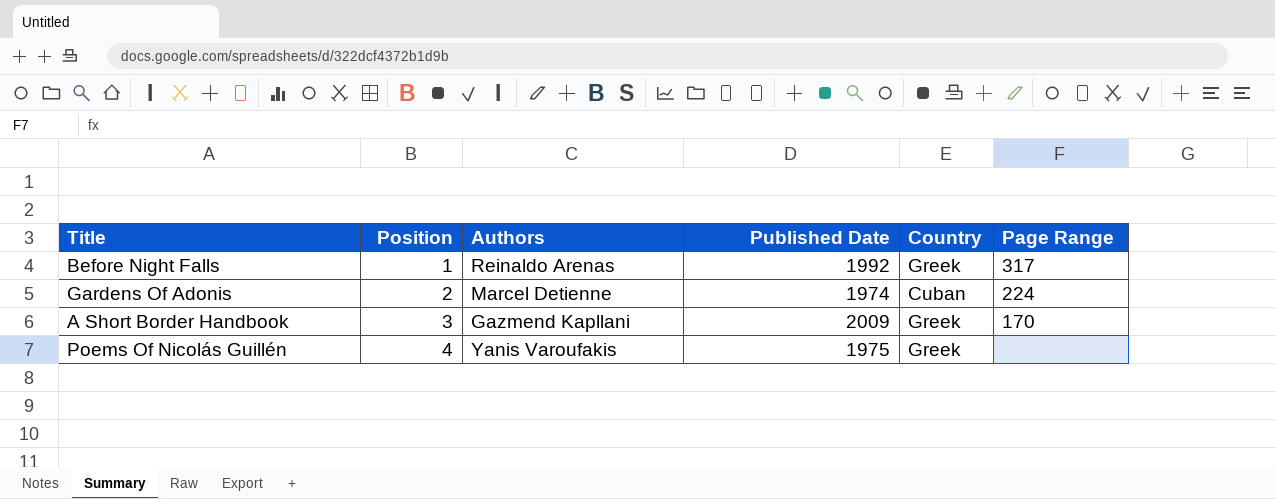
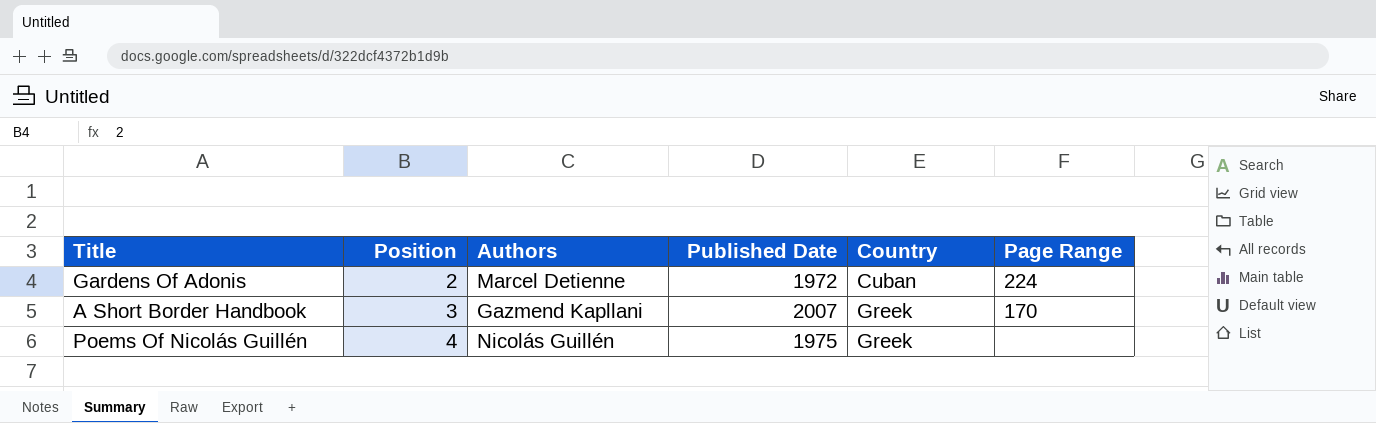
row Before Night Falls: 1 | Reinaldo Arenas | 1992 | Greek | 317 -> none
Gardens Of Adonis | Published Date: 1974 -> 1972
A Short Border Handbook | Published Date: 2009 -> 2007
Poems Of Nicolás Guillén | Authors: Yanis Varoufakis -> Nicolás Guillén

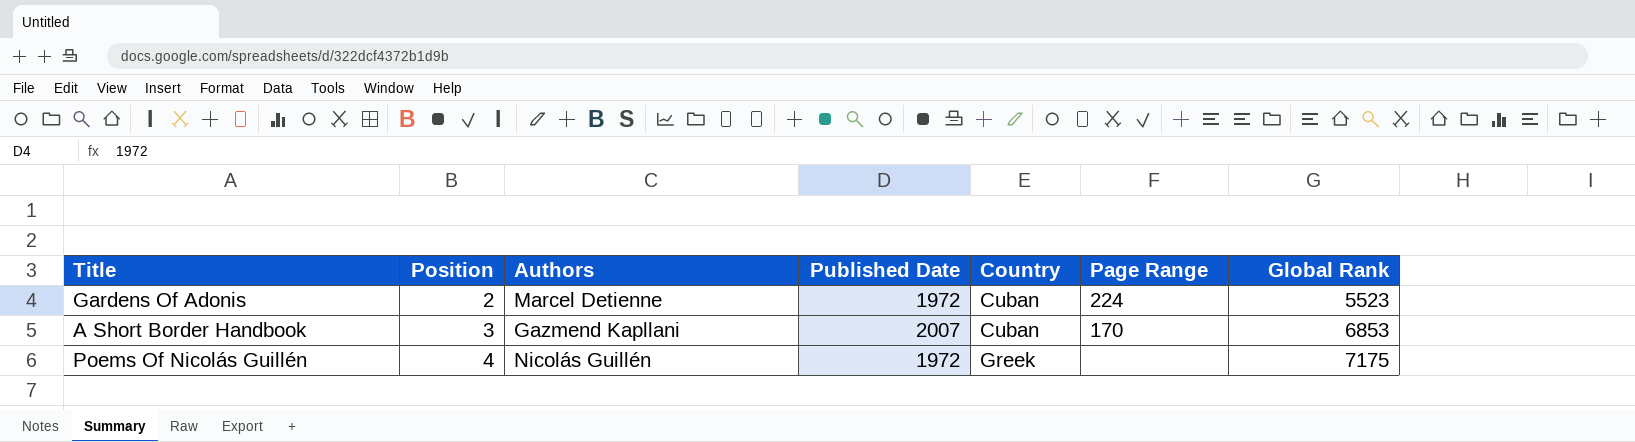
column Global Rank | position: none -> 7
A Short Border Handbook | Country: Greek -> Cuban
Poems Of Nicolás Guillén | Published Date: 1975 -> 1972

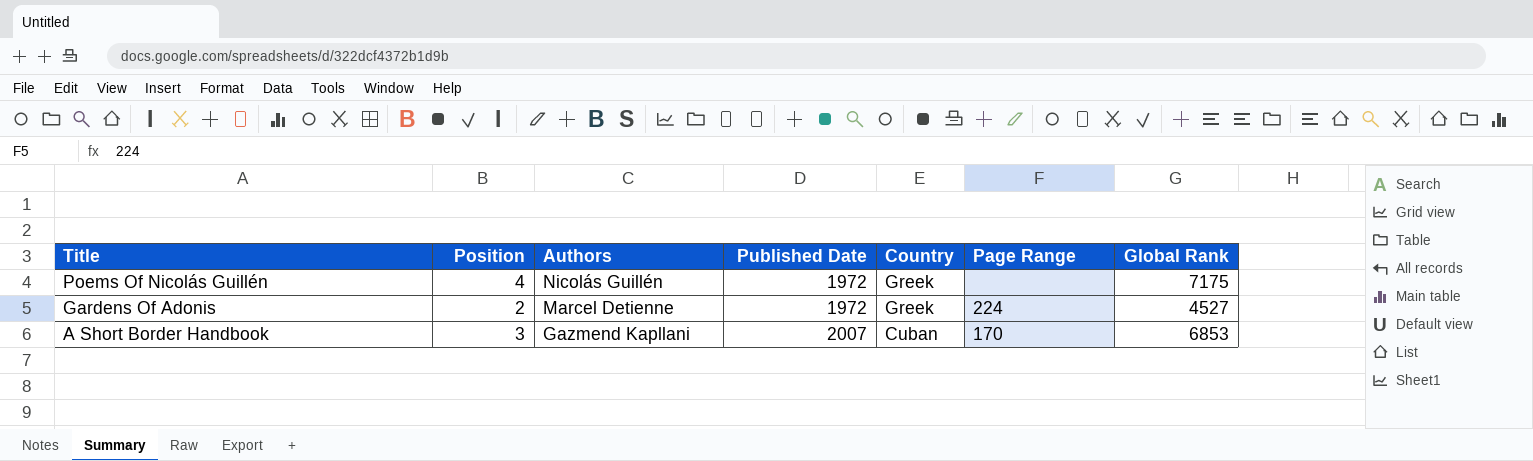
row order: Position ascending -> Title descending
Gardens Of Adonis | Country: Cuban -> Greek
Gardens Of Adonis | Global Rank: 5523 -> 4527

